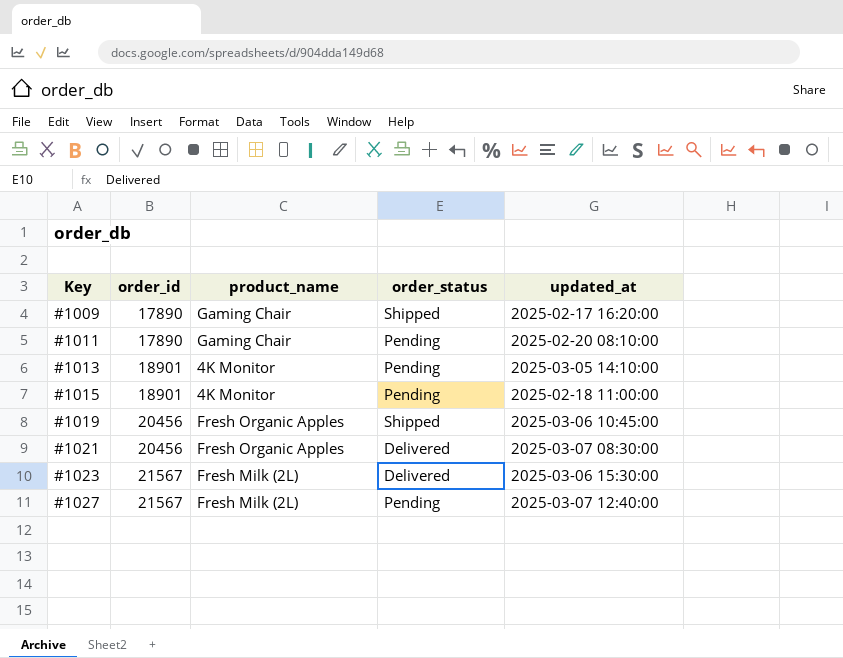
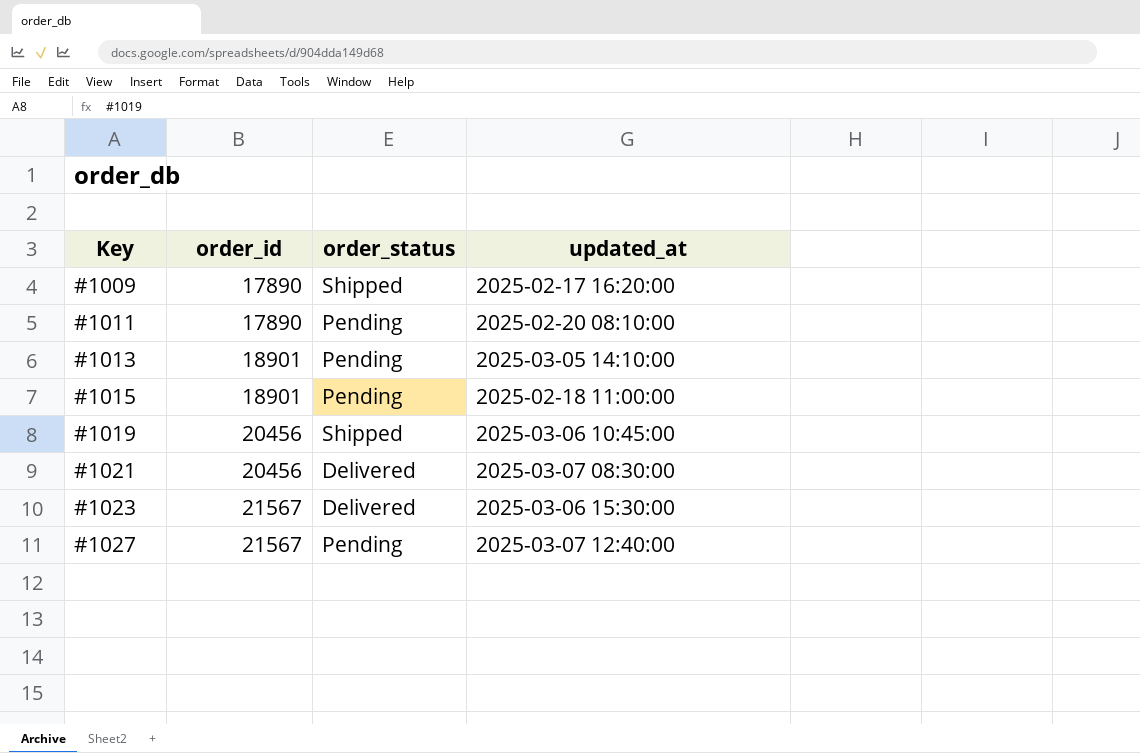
column product_name | position: 3 -> none

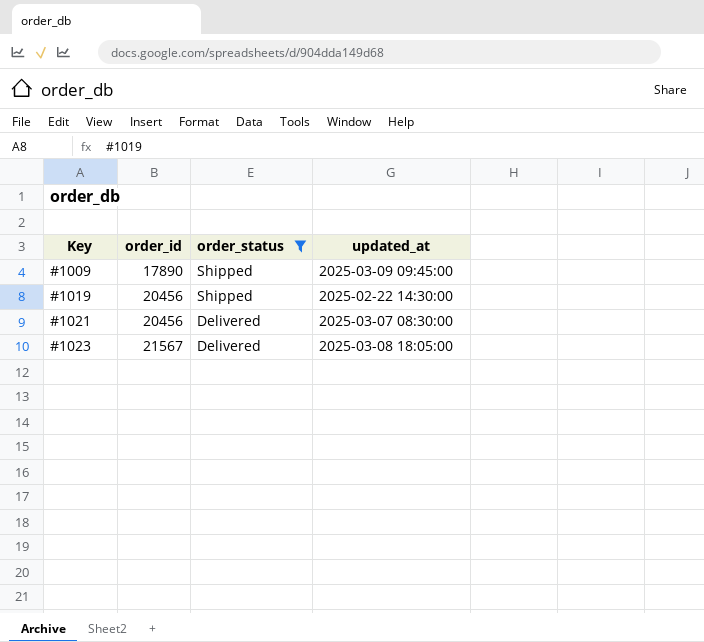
filter: none -> order_status != Pending
#1009 | updated_at: 2025-02-17 16:20:00 -> 2025-03-09 09:45:00
#1019 | updated_at: 2025-03-06 10:45:00 -> 2025-02-22 14:30:00
#1023 | updated_at: 2025-03-06 15:30:00 -> 2025-03-08 18:05:00

